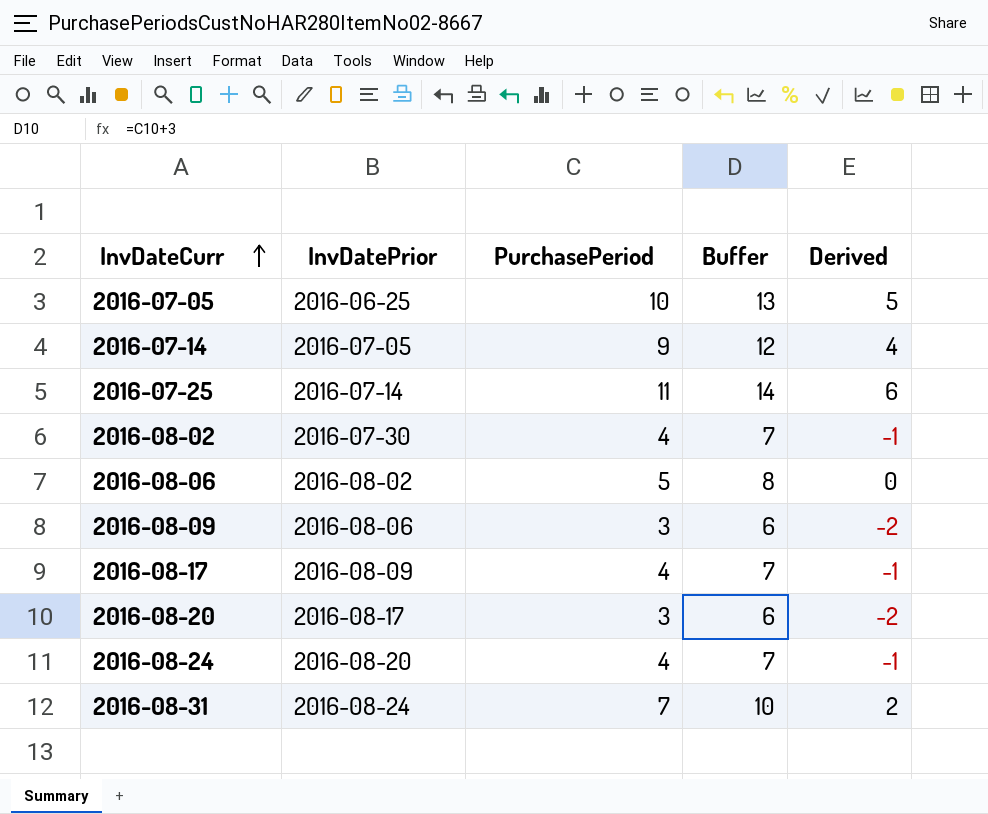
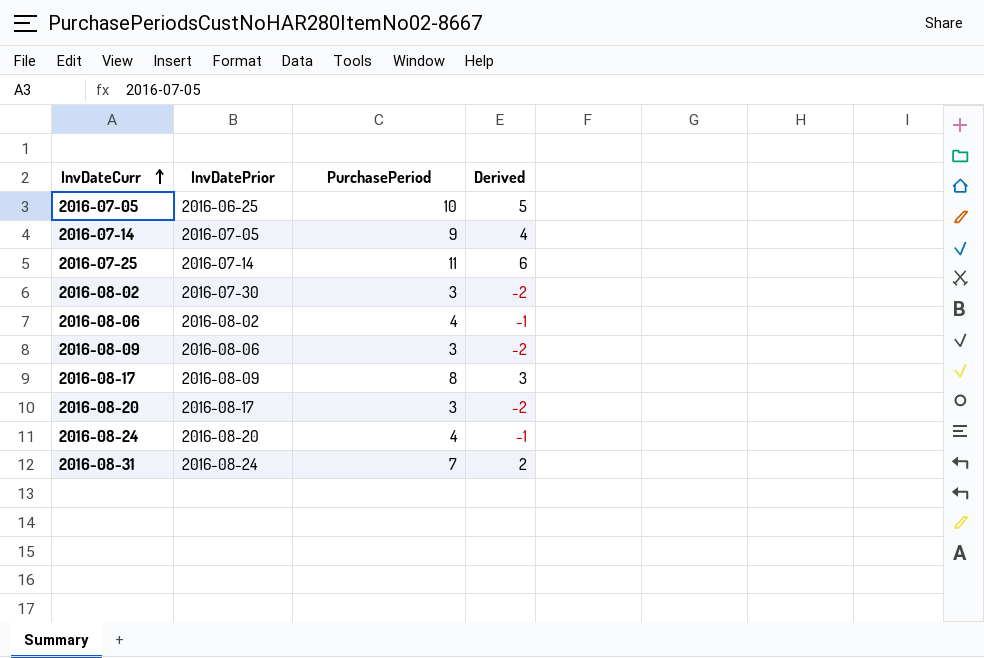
column Buffer | formula: [PurchasePeriod] + 3 -> none
2016-08-02 | PurchasePeriod: 4 -> 3
2016-08-02 | Derived: -1 -> -2
2016-08-06 | PurchasePeriod: 5 -> 4
2016-08-06 | Derived: 0 -> -1
2016-08-17 | PurchasePeriod: 4 -> 8
2016-08-17 | Derived: -1 -> 3

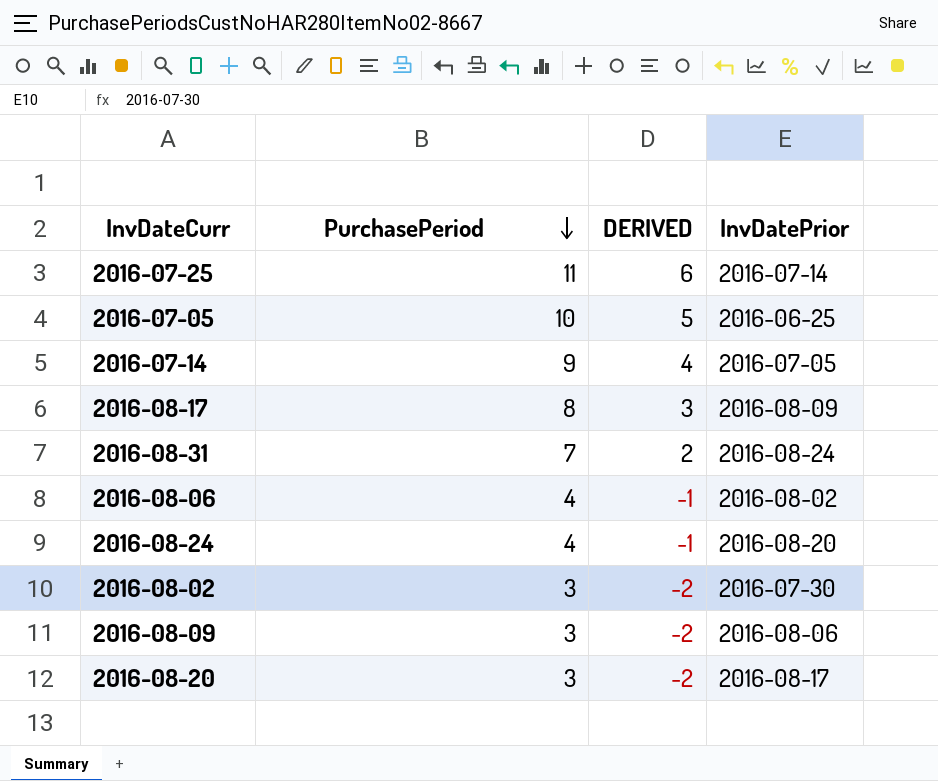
row order: InvDateCurr ascending -> PurchasePeriod descending
column name: Derived -> DERIVED
column InvDatePrior | position: 2 -> 4

